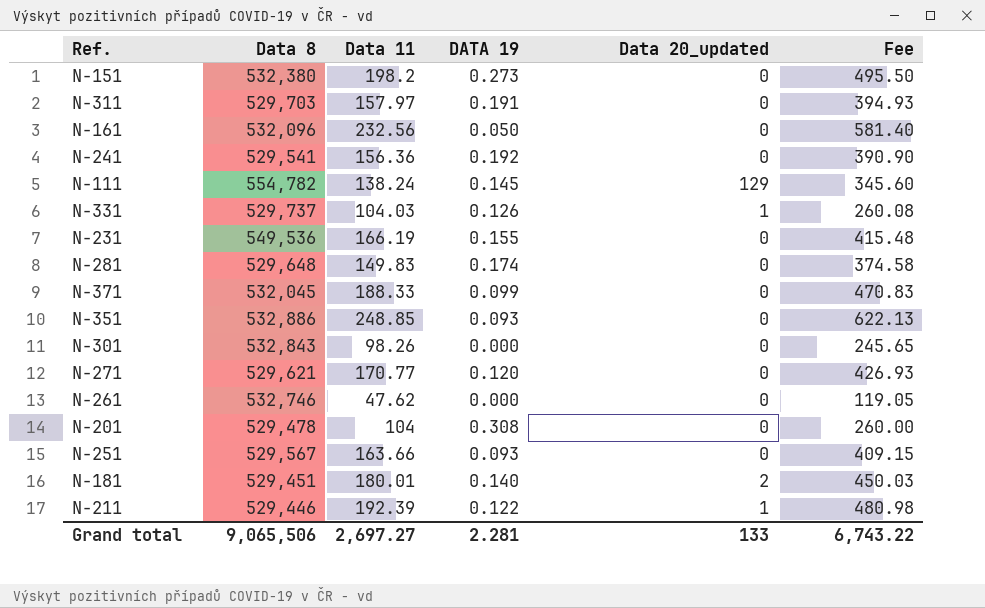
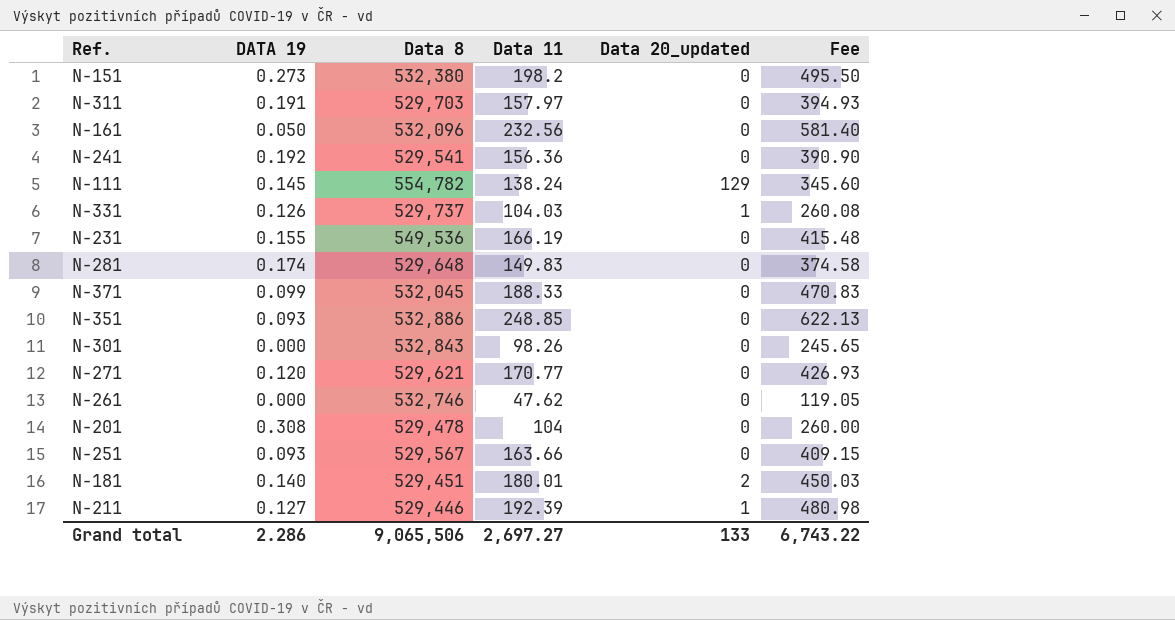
column DATA 19 | position: 4 -> 2
N-211 | DATA 19: 0.122 -> 0.127
Grand total | DATA 19: 2.281 -> 2.286

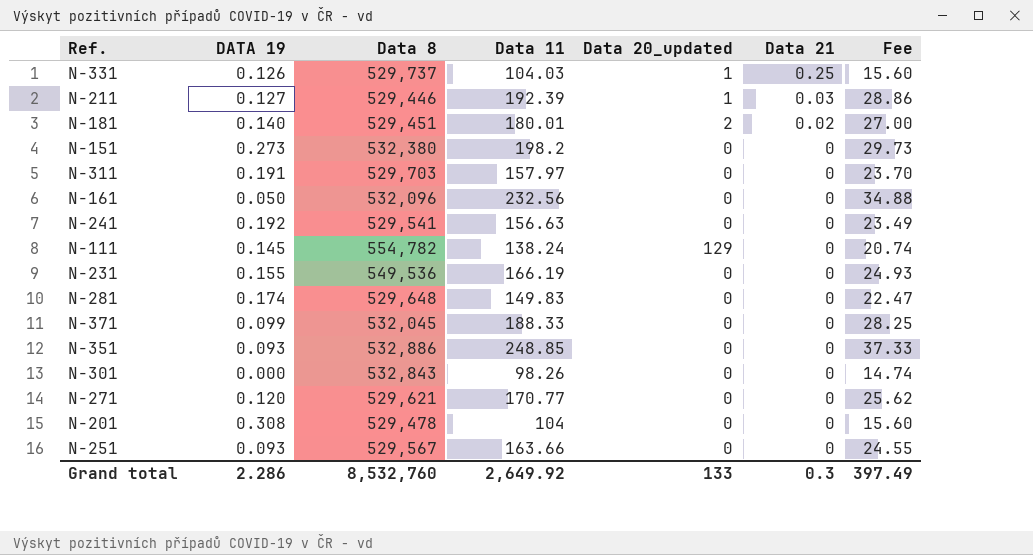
row order: none -> Data 21 descending
column Data 21 | position: none -> 6
column Fee | formula: [Data 11] * 2.5 -> [Data 11] * 0.15
row N-261: 0.000 | 532,746 | 47.62 | 0 | 119.05 -> none
N-241 | Data 11: 156.36 -> 156.63
Grand total | Data 8: 9,065,506 -> 8,532,760
Grand total | Data 11: 2,697.27 -> 2,649.92
Grand total | Fee: 6,743.22 -> 397.49

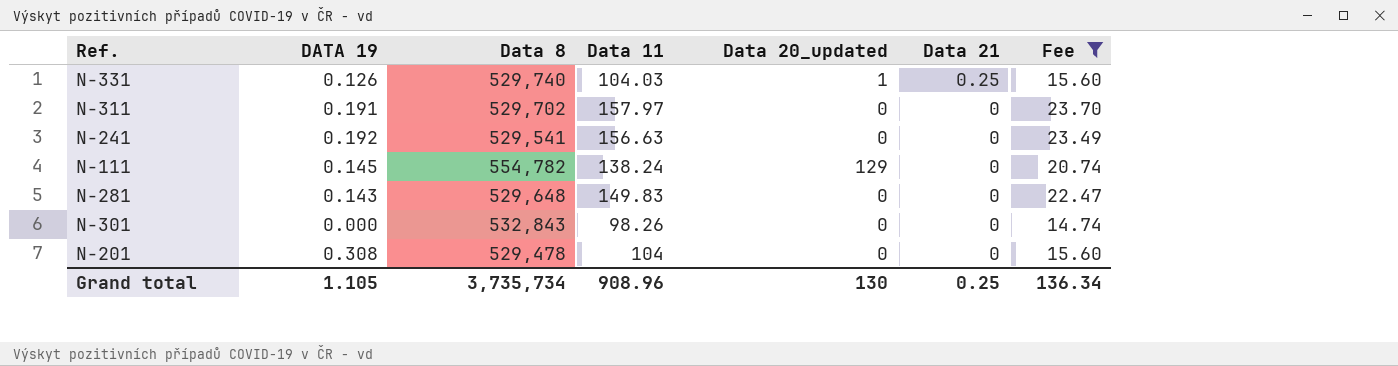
filter: none -> Fee <= 23.70
N-331 | Data 8: 529,737 -> 529,740
N-311 | Data 8: 529,703 -> 529,702
N-281 | DATA 19: 0.174 -> 0.143
Grand total | DATA 19: 2.286 -> 1.105
Grand total | Data 8: 8,532,760 -> 3,735,734
Grand total | Data 11: 2,649.92 -> 908.96
Grand total | Data 20_updated: 133 -> 130
Grand total | Data 21: 0.3 -> 0.25
Grand total | Fee: 397.49 -> 136.34

